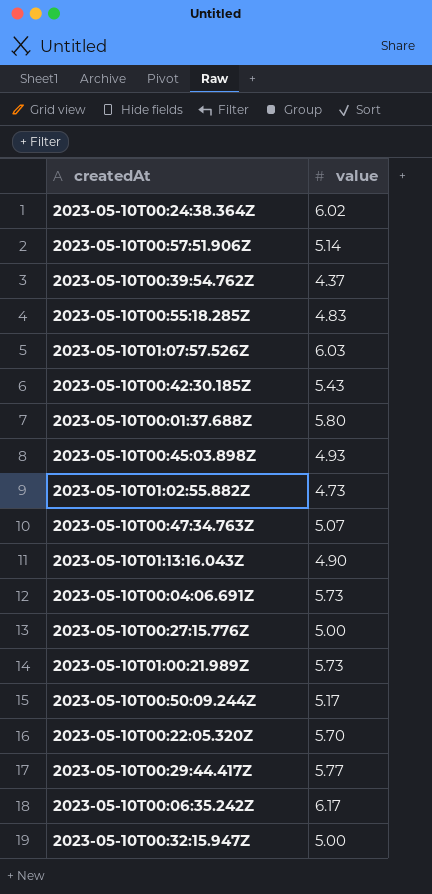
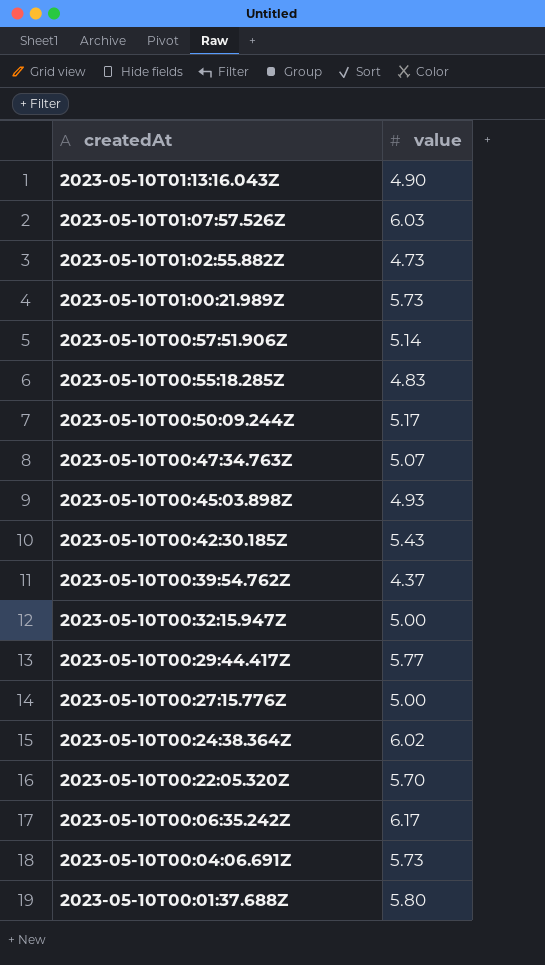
row order: none -> createdAt descending

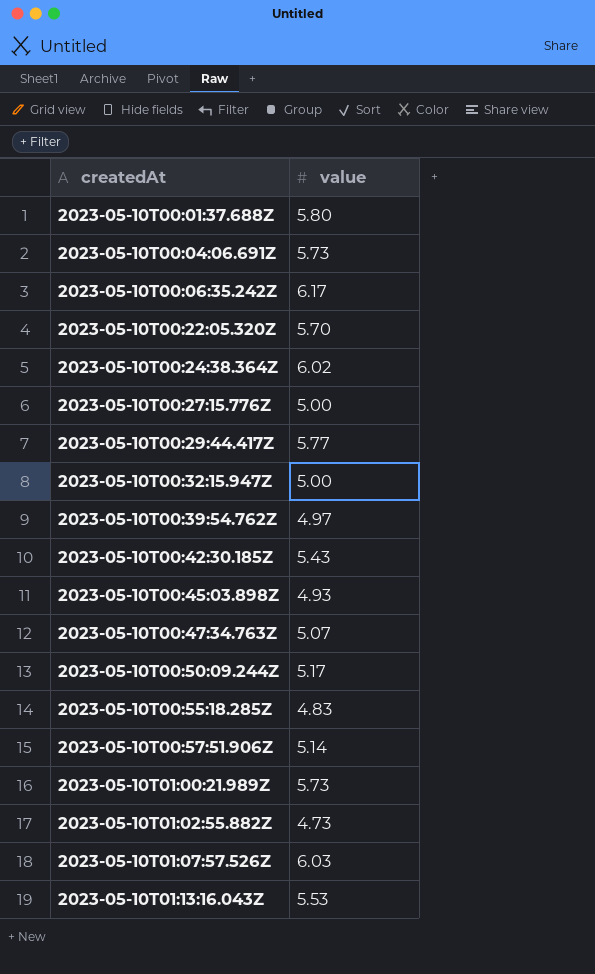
row order: createdAt descending -> createdAt ascending
2023-05-10T00:39:54.762Z | value: 4.37 -> 4.97
2023-05-10T01:13:16.043Z | value: 4.90 -> 5.53

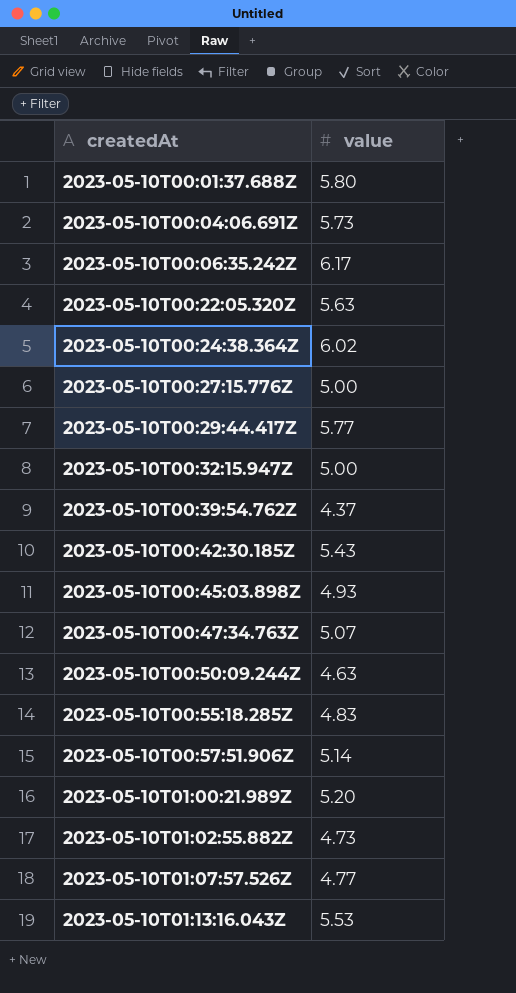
2023-05-10T00:22:05.320Z | value: 5.70 -> 5.63
2023-05-10T00:39:54.762Z | value: 4.97 -> 4.37
2023-05-10T00:50:09.244Z | value: 5.17 -> 4.63
2023-05-10T01:00:21.989Z | value: 5.73 -> 5.20
2023-05-10T01:07:57.526Z | value: 6.03 -> 4.77

